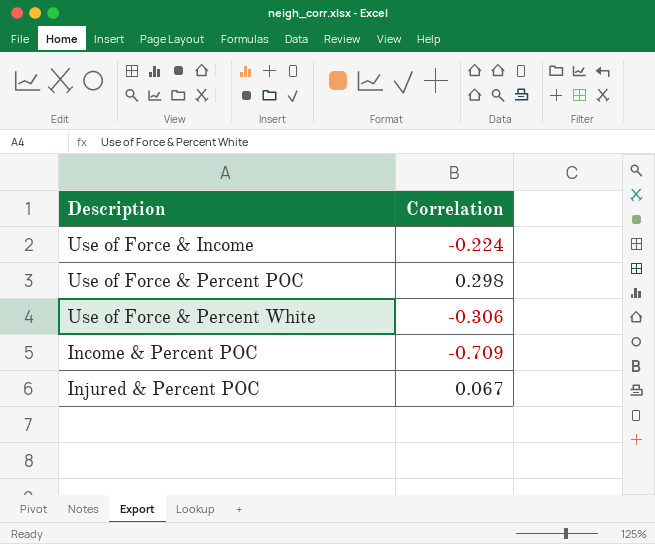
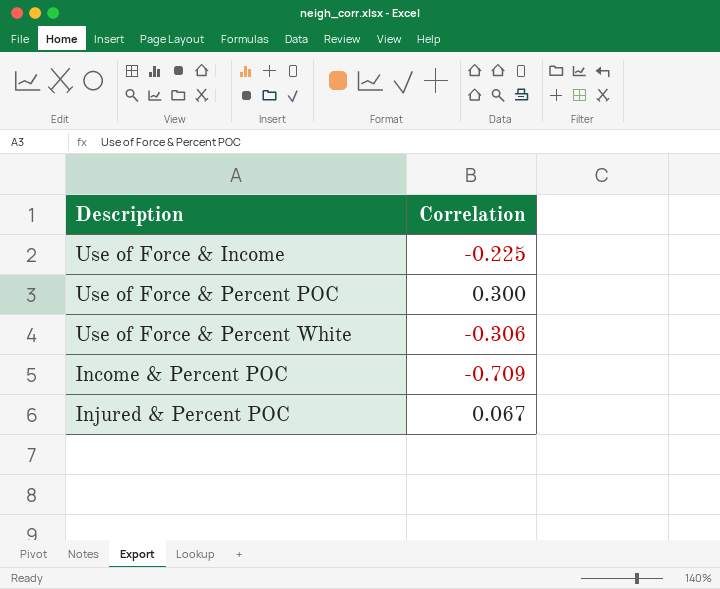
Use of Force & Income | Correlation: -0.224 -> -0.225
Use of Force & Percent POC | Correlation: 0.298 -> 0.300

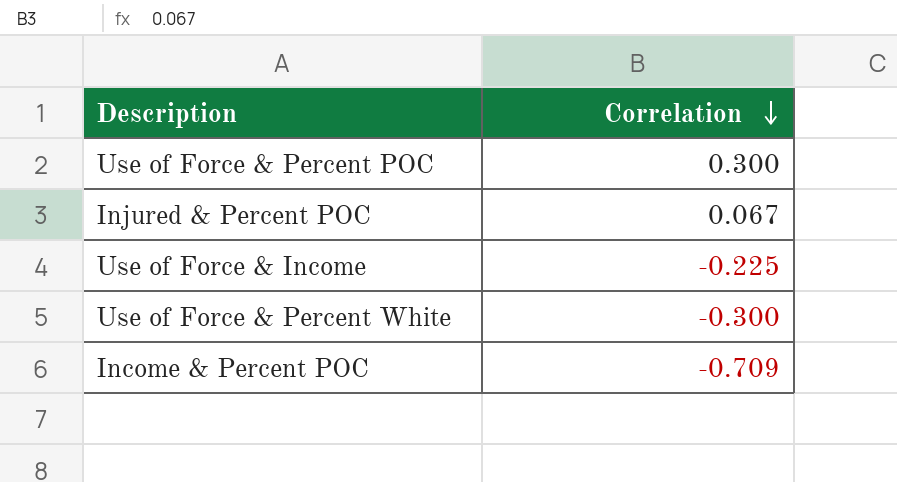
row order: none -> Correlation descending
Use of Force & Percent White | Correlation: -0.306 -> -0.300

